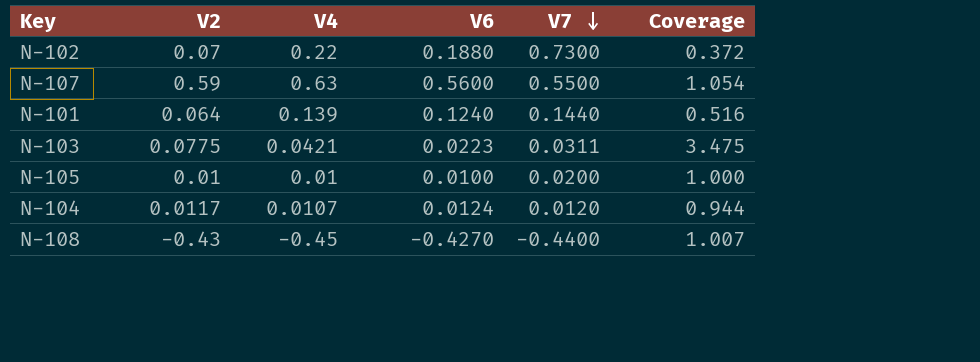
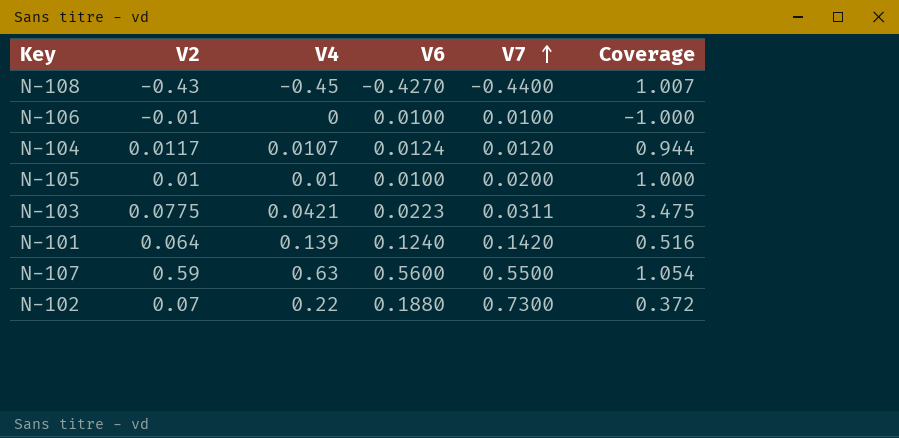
row order: V7 descending -> V7 ascending
row N-106: none -> -0.01 | 0 | 0.0100 | 0.0100 | -1.000
N-101 | V7: 0.1440 -> 0.1420

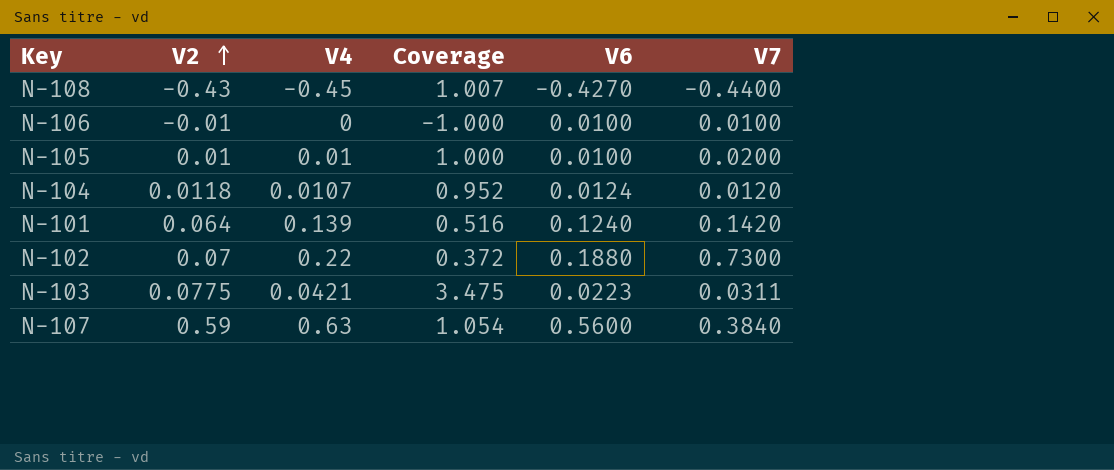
row order: V7 ascending -> V2 ascending
column Coverage | position: 6 -> 4
N-104 | V2: 0.0117 -> 0.0118
N-104 | Coverage: 0.944 -> 0.952
N-107 | V7: 0.5500 -> 0.3840

